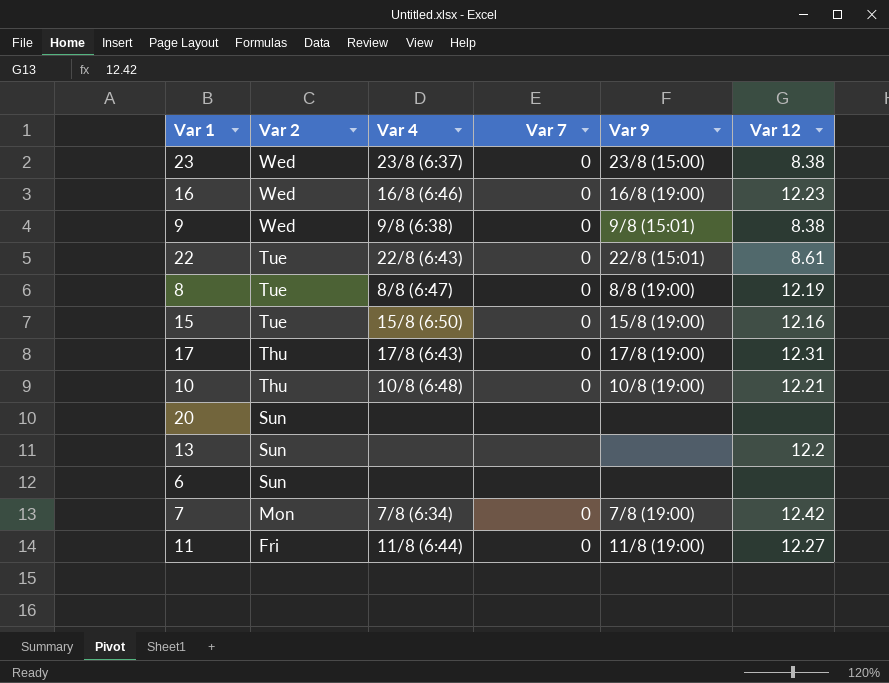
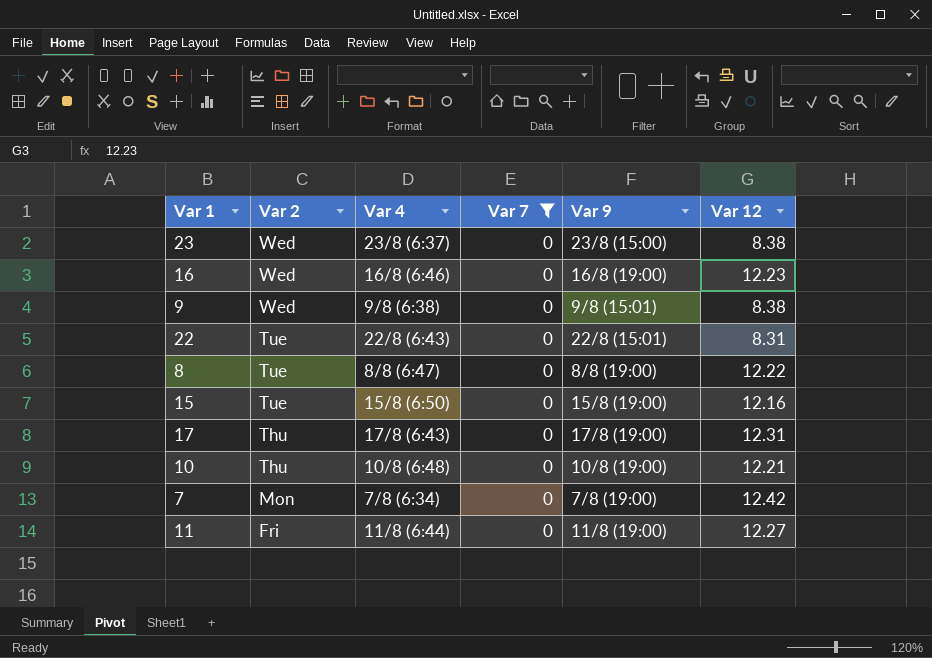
filter: none -> Var 7 = 0
22 | Var 12: 8.61 -> 8.31
8 | Var 12: 12.19 -> 12.22

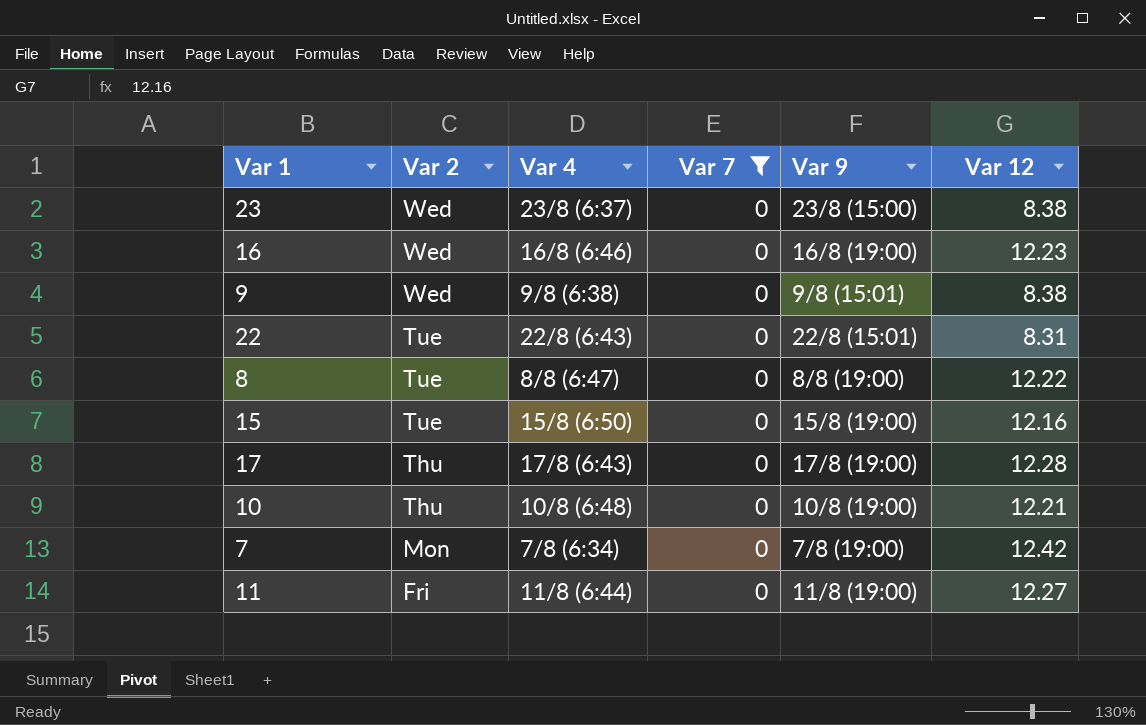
17 | Var 12: 12.31 -> 12.28

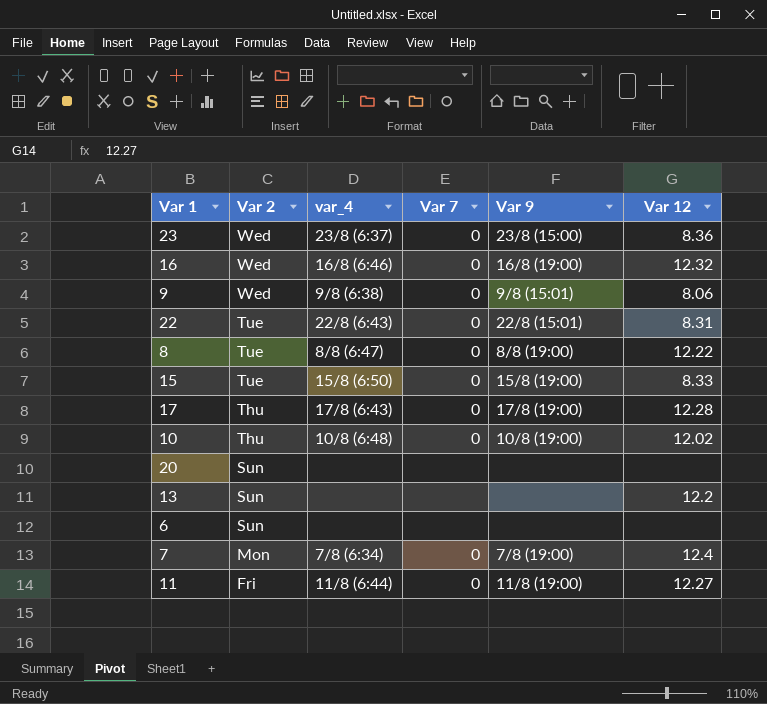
filter: Var 7 = 0 -> none
column name: Var 4 -> var_4
23 | Var 12: 8.38 -> 8.36
16 | Var 12: 12.23 -> 12.32
9 | Var 12: 8.38 -> 8.06
15 | Var 12: 12.16 -> 8.33
10 | Var 12: 12.21 -> 12.02
7 | Var 12: 12.42 -> 12.4

